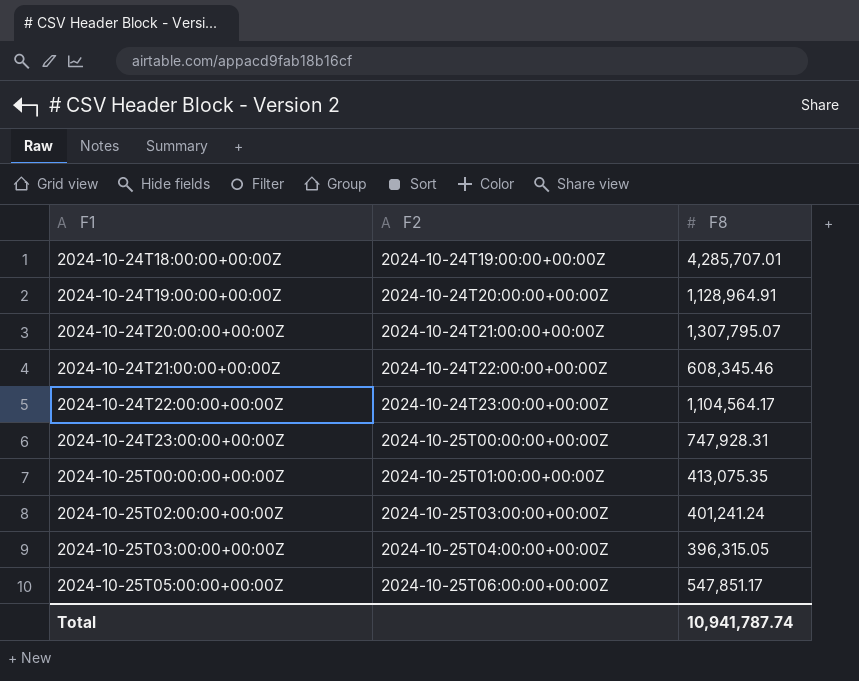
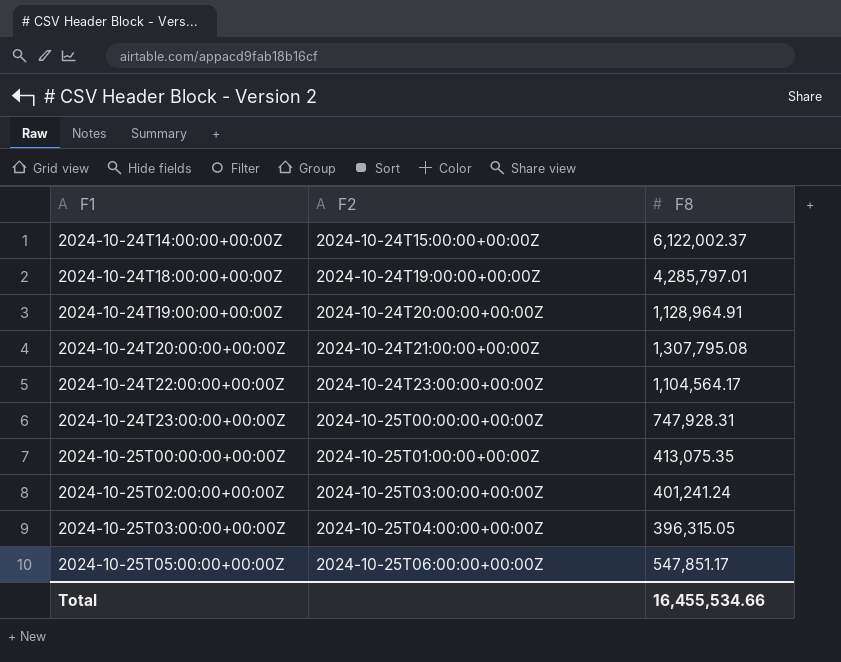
row 2024-10-24T21:00:00+00:00Z: 2024-10-24T22:00:00+00:00Z | 608,345.46 -> none
row 2024-10-24T14:00:00+00:00Z: none -> 2024-10-24T15:00:00+00:00Z | 6,122,002.37
2024-10-24T18:00:00+00:00Z | F8: 4,285,707.01 -> 4,285,797.01
2024-10-24T20:00:00+00:00Z | F8: 1,307,795.07 -> 1,307,795.08
Total | F8: 10,941,787.74 -> 16,455,534.66

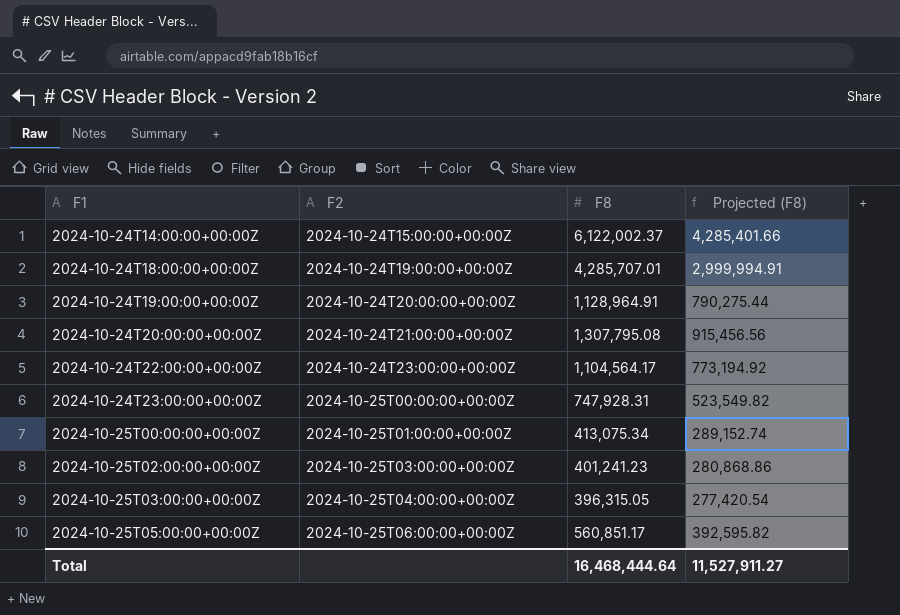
column Projected (F8) | formula: none -> [F8] * 0.7
2024-10-24T18:00:00+00:00Z | F8: 4,285,797.01 -> 4,285,707.01
2024-10-25T00:00:00+00:00Z | F8: 413,075.35 -> 413,075.34
2024-10-25T02:00:00+00:00Z | F8: 401,241.24 -> 401,241.23
2024-10-25T05:00:00+00:00Z | F8: 547,851.17 -> 560,851.17
Total | F8: 16,455,534.66 -> 16,468,444.64

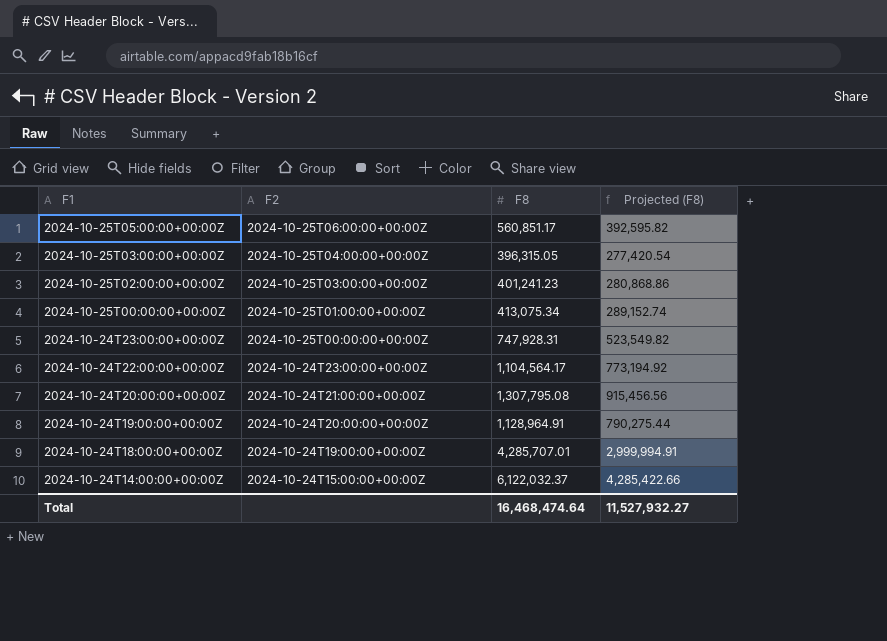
row order: F1 ascending -> F1 descending
2024-10-24T14:00:00+00:00Z | F8: 6,122,002.37 -> 6,122,032.37
2024-10-24T14:00:00+00:00Z | Projected (F8): 4,285,401.66 -> 4,285,422.66
Total | F8: 16,468,444.64 -> 16,468,474.64
Total | Projected (F8): 11,527,911.27 -> 11,527,932.27

